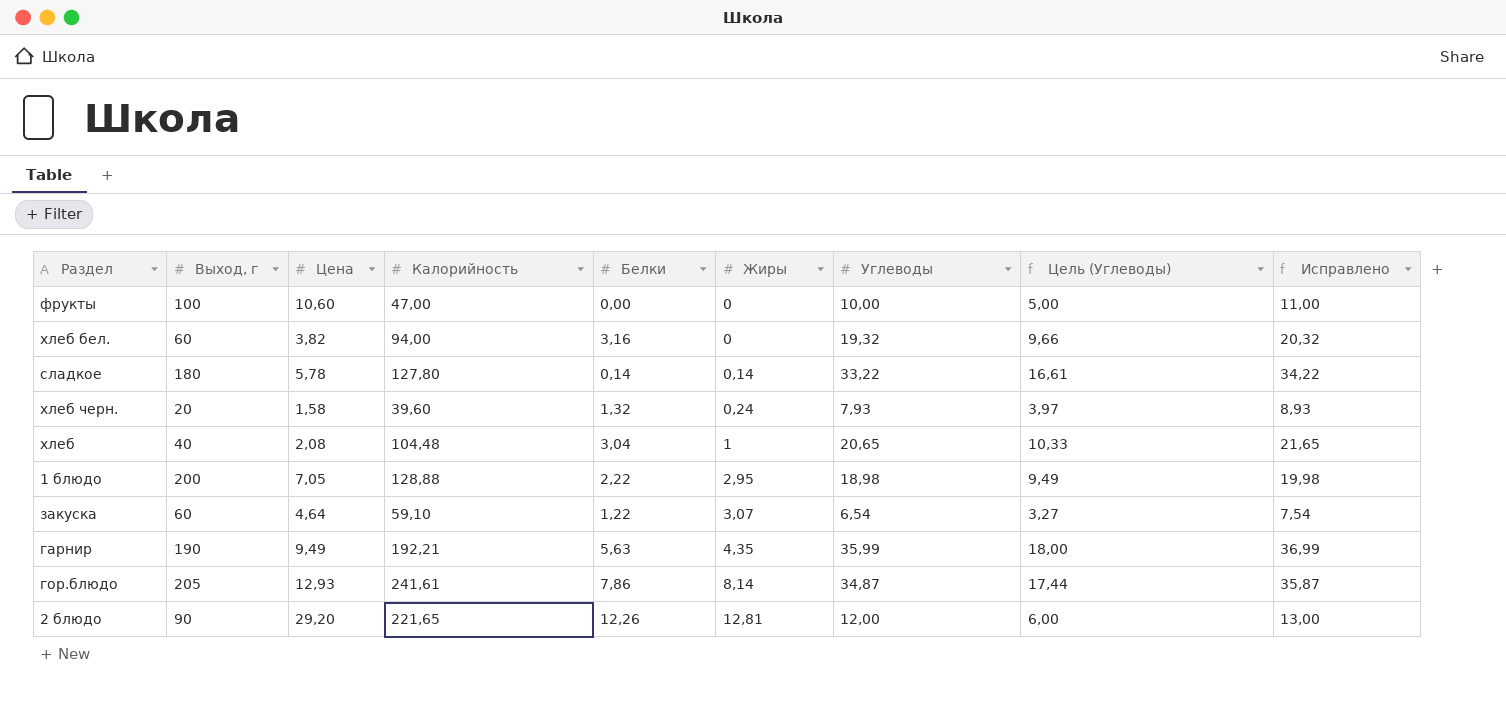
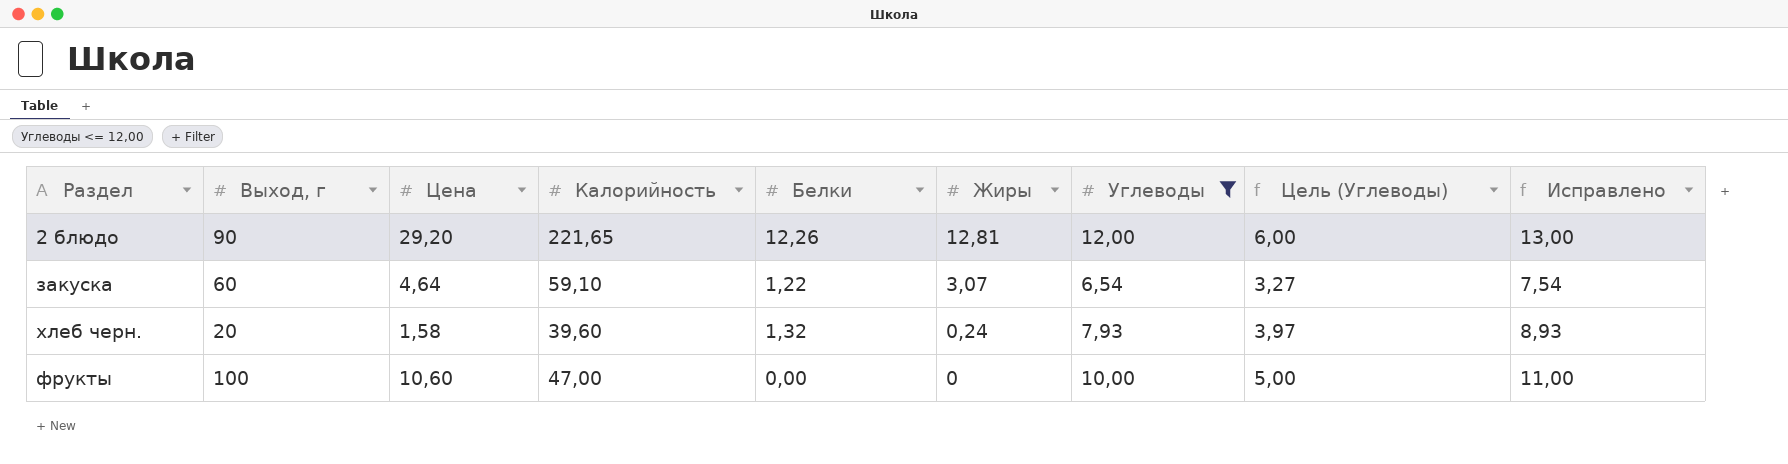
filter: none -> Углеводы <= 12,00
row order: Жиры ascending -> Жиры descending

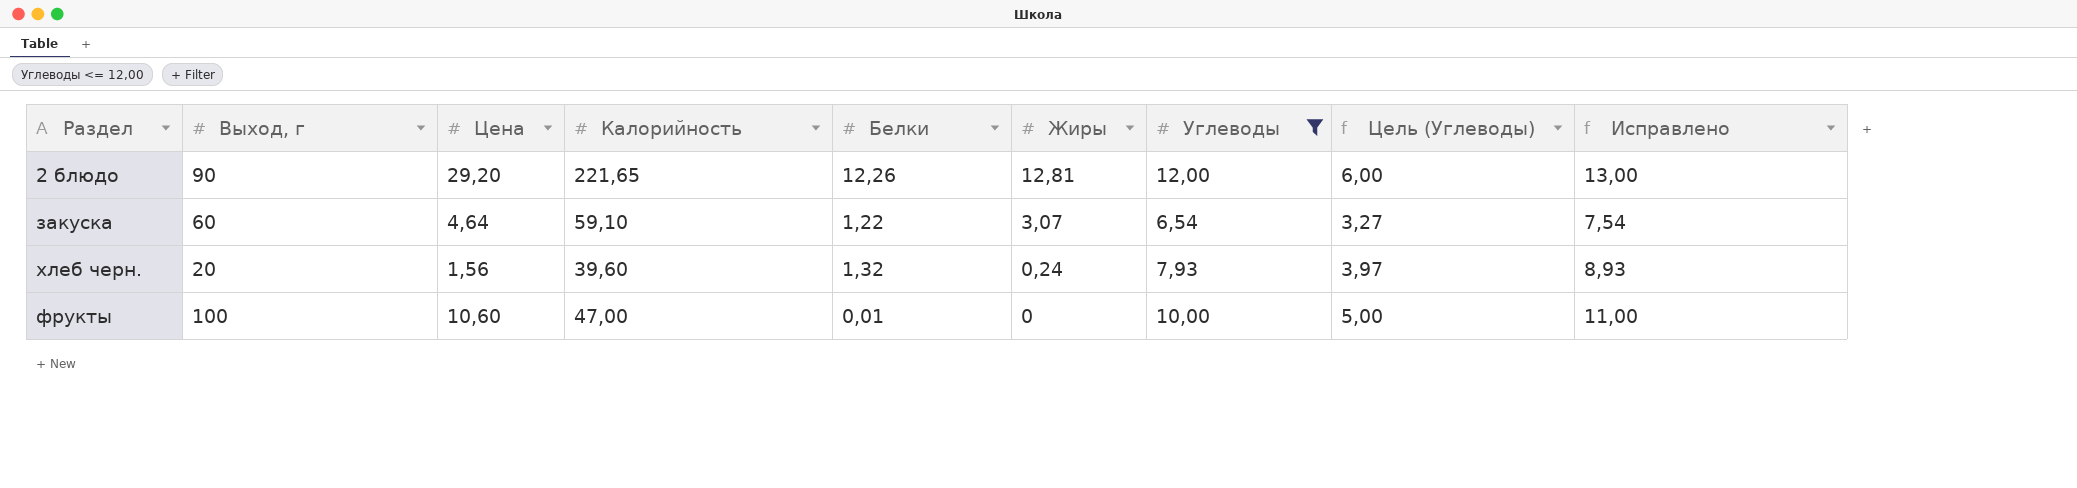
хлеб черн. | Цена: 1,58 -> 1,56
фрукты | Белки: 0,00 -> 0,01

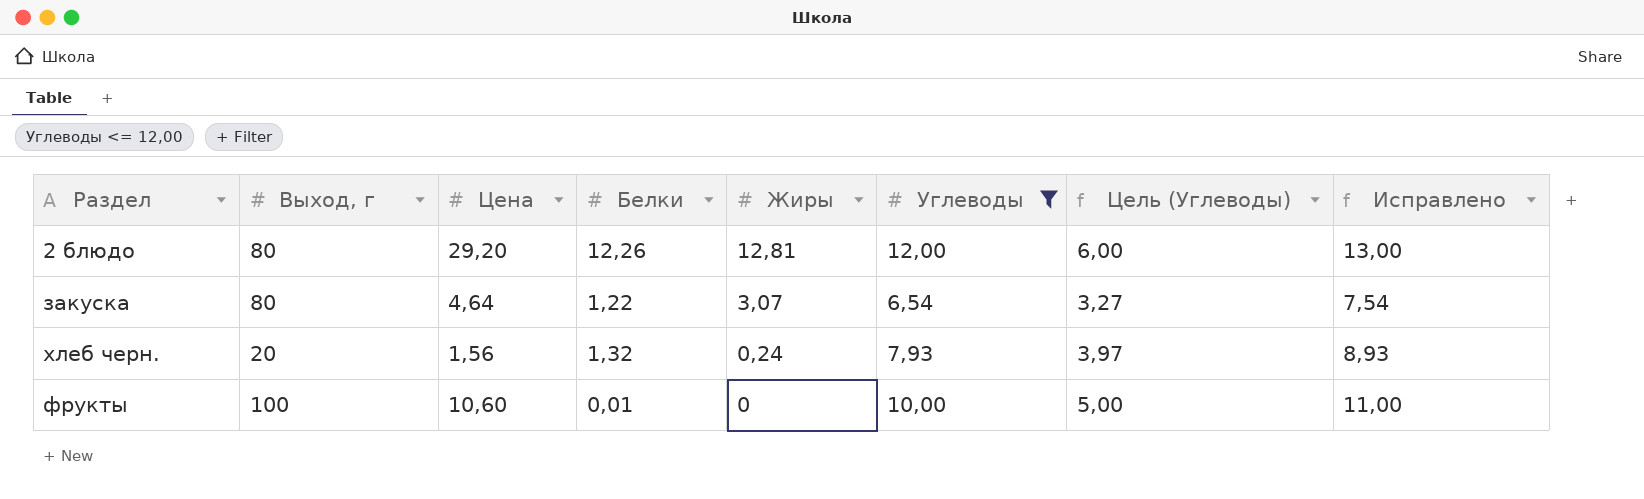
column Калорийность | position: 4 -> none
2 блюдо | Выход, г: 90 -> 80
закуска | Выход, г: 60 -> 80

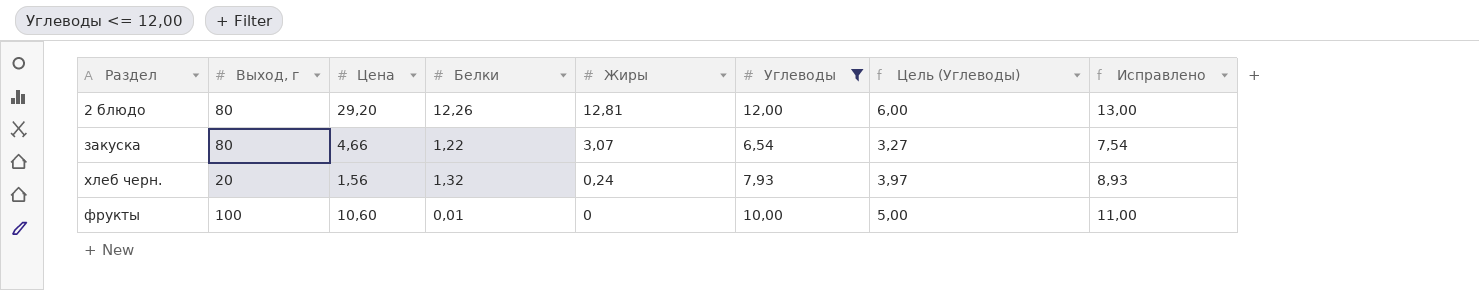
закуска | Цена: 4,64 -> 4,66

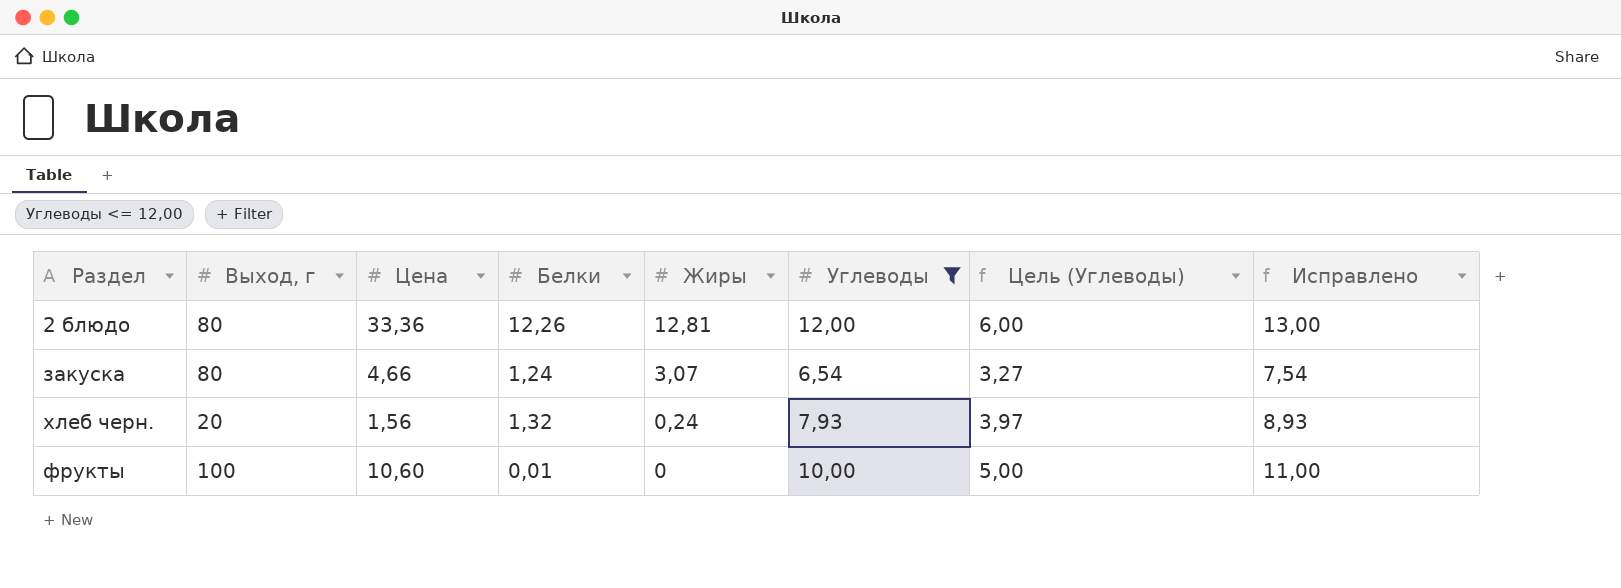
2 блюдо | Цена: 29,20 -> 33,36
закуска | Белки: 1,22 -> 1,24

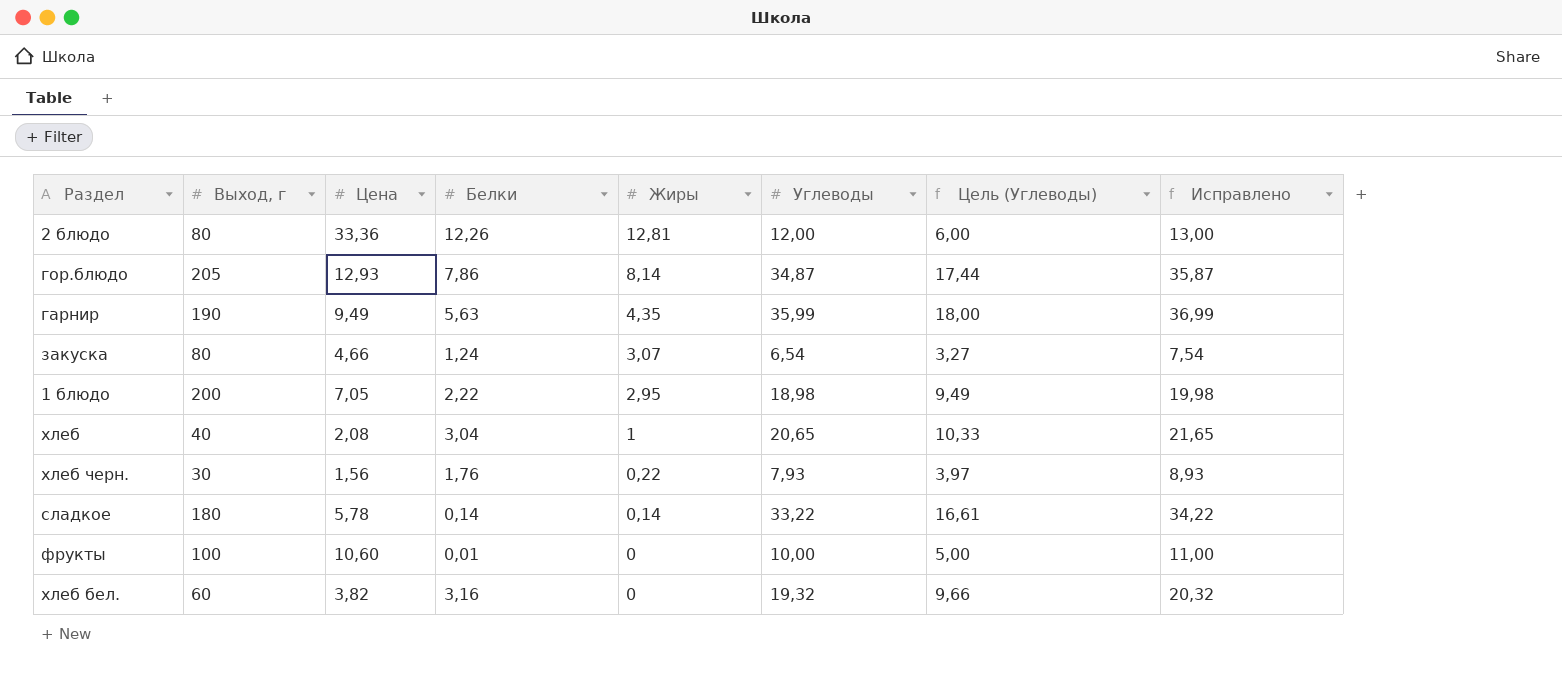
filter: Углеводы <= 12,00 -> none
хлеб черн. | Выход, г: 20 -> 30
хлеб черн. | Белки: 1,32 -> 1,76
хлеб черн. | Жиры: 0,24 -> 0,22

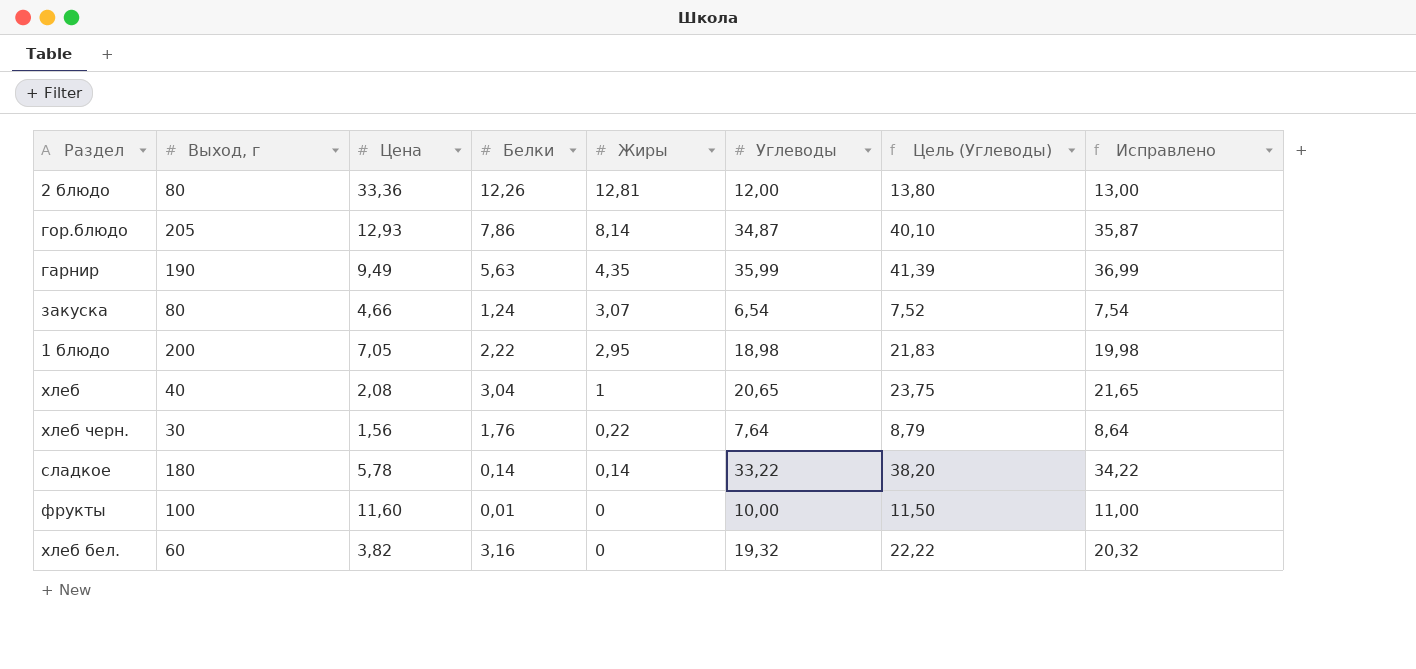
column Цель (Углеводы) | formula: [Углеводы] * 0,5 -> [Углеводы] * 1,15
хлеб черн. | Углеводы: 7,93 -> 7,64
хлеб черн. | Исправлено: 8,93 -> 8,64
фрукты | Цена: 10,60 -> 11,60

